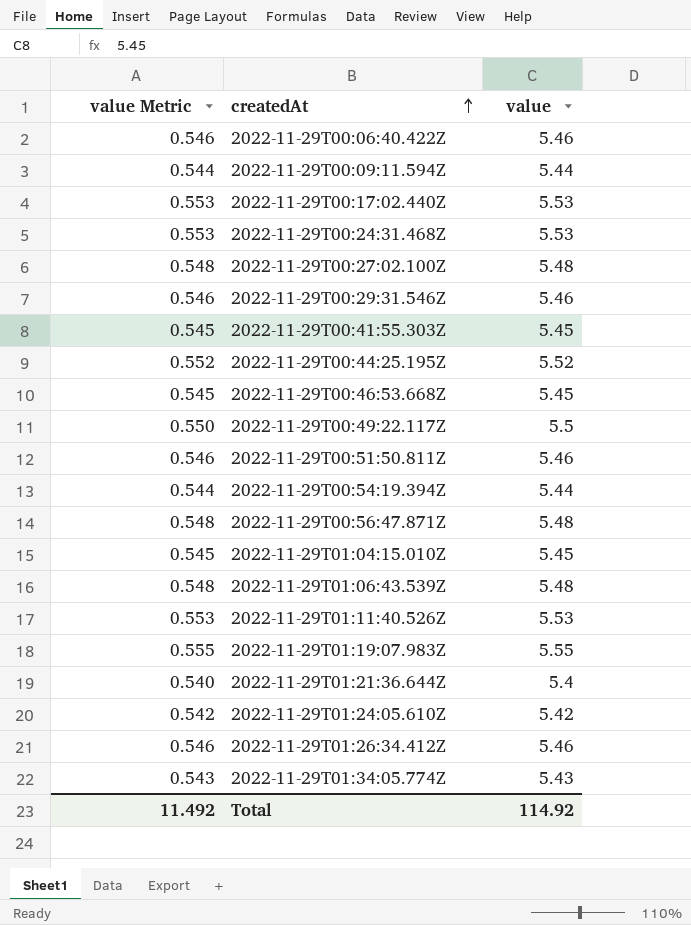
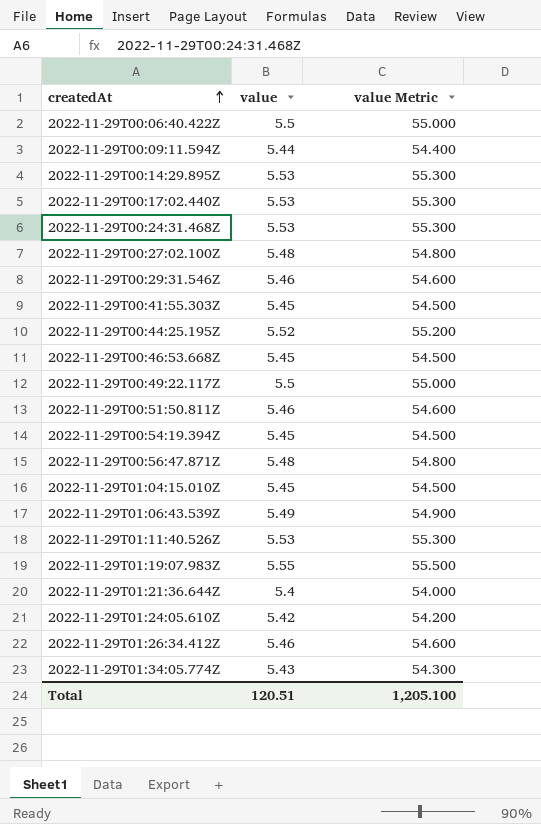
column value Metric | formula: [value] * 0.1 -> [value] * 10
column value Metric | position: 1 -> 3
2022-11-29T00:06:40.422Z | value: 5.46 -> 5.5
row 2022-11-29T00:14:29.895Z: none -> 5.53 | 55.300
2022-11-29T00:54:19.394Z | value: 5.44 -> 5.45
2022-11-29T01:06:43.539Z | value: 5.48 -> 5.49
Total | value: 114.92 -> 120.51
Total | value Metric: 11.492 -> 1,205.100

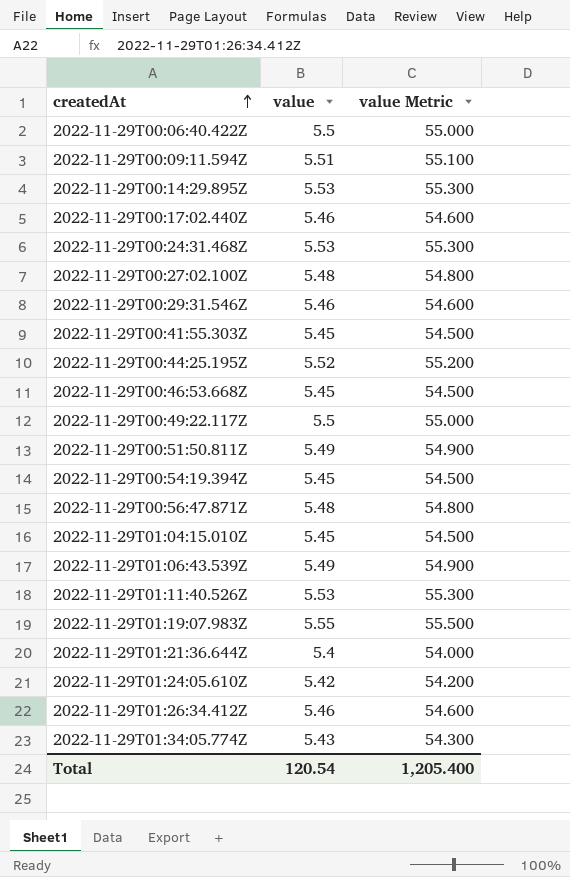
2022-11-29T00:09:11.594Z | value: 5.44 -> 5.51
2022-11-29T00:09:11.594Z | value Metric: 54.400 -> 55.100
2022-11-29T00:17:02.440Z | value: 5.53 -> 5.46
2022-11-29T00:17:02.440Z | value Metric: 55.300 -> 54.600
2022-11-29T00:51:50.811Z | value: 5.46 -> 5.49
2022-11-29T00:51:50.811Z | value Metric: 54.600 -> 54.900
Total | value: 120.51 -> 120.54
Total | value Metric: 1,205.100 -> 1,205.400

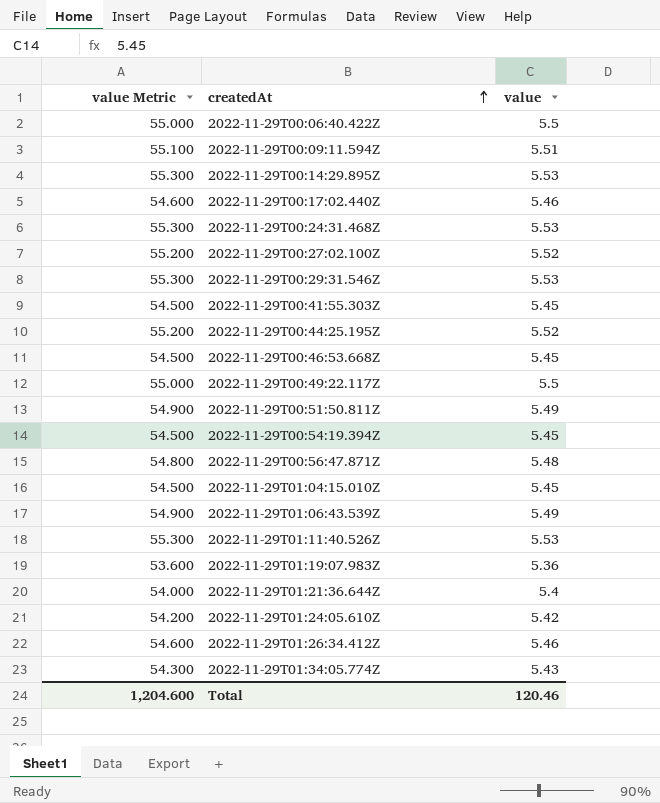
column value Metric | position: 3 -> 1
2022-11-29T00:27:02.100Z | value Metric: 54.800 -> 55.200
2022-11-29T00:27:02.100Z | value: 5.48 -> 5.52
2022-11-29T00:29:31.546Z | value Metric: 54.600 -> 55.300
2022-11-29T00:29:31.546Z | value: 5.46 -> 5.53
2022-11-29T01:19:07.983Z | value Metric: 55.500 -> 53.600
2022-11-29T01:19:07.983Z | value: 5.55 -> 5.36
Total | value Metric: 1,205.400 -> 1,204.600
Total | value: 120.54 -> 120.46

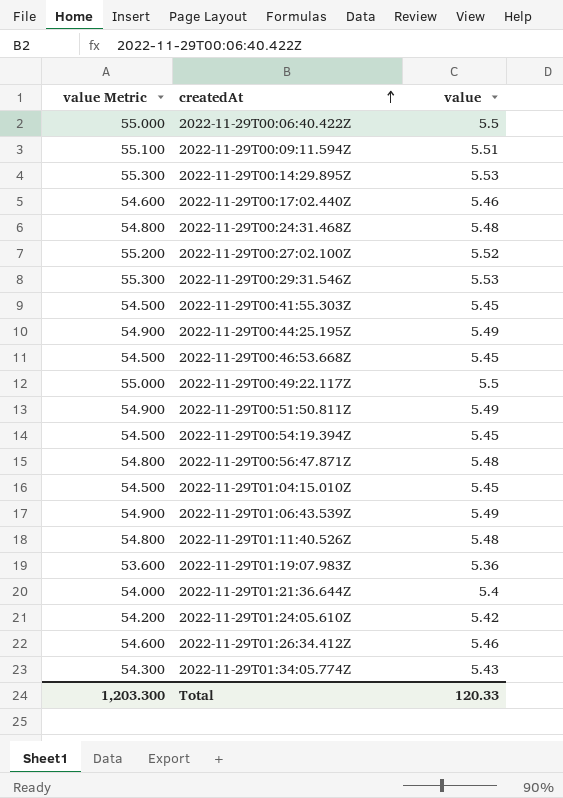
2022-11-29T00:24:31.468Z | value Metric: 55.300 -> 54.800
2022-11-29T00:24:31.468Z | value: 5.53 -> 5.48
2022-11-29T00:44:25.195Z | value Metric: 55.200 -> 54.900
2022-11-29T00:44:25.195Z | value: 5.52 -> 5.49
2022-11-29T01:11:40.526Z | value Metric: 55.300 -> 54.800
2022-11-29T01:11:40.526Z | value: 5.53 -> 5.48
Total | value Metric: 1,204.600 -> 1,203.300
Total | value: 120.46 -> 120.33

